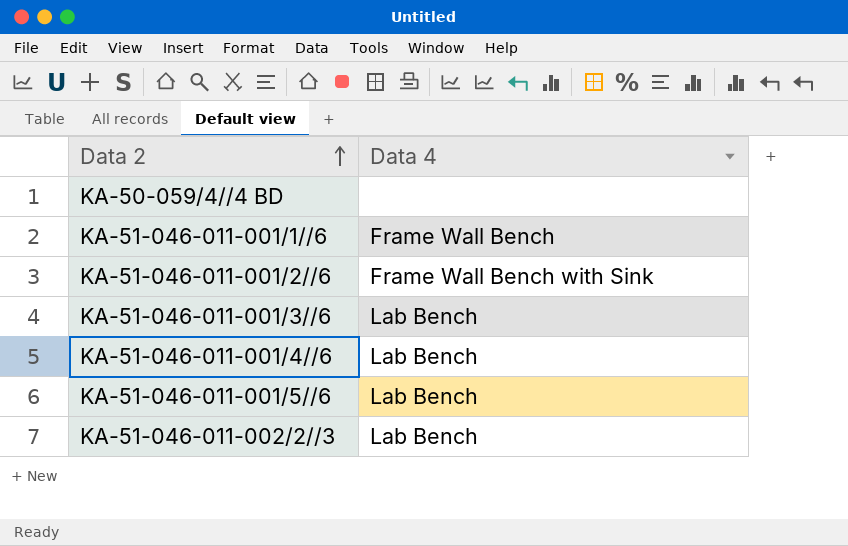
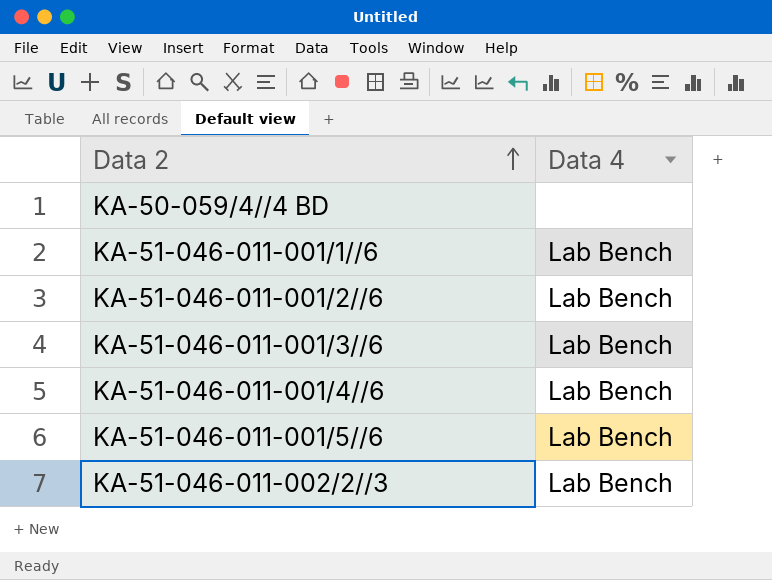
KA-51-046-011-001/1//6 | Data 4: Frame Wall Bench -> Lab Bench
KA-51-046-011-001/2//6 | Data 4: Frame Wall Bench with Sink -> Lab Bench

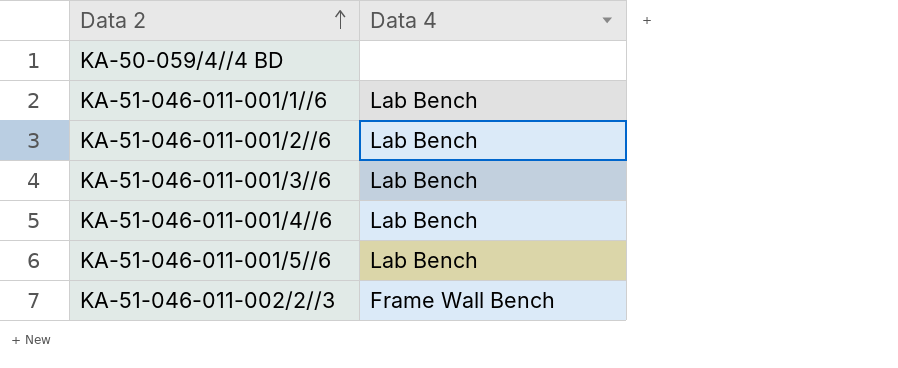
KA-51-046-011-002/2//3 | Data 4: Lab Bench -> Frame Wall Bench

